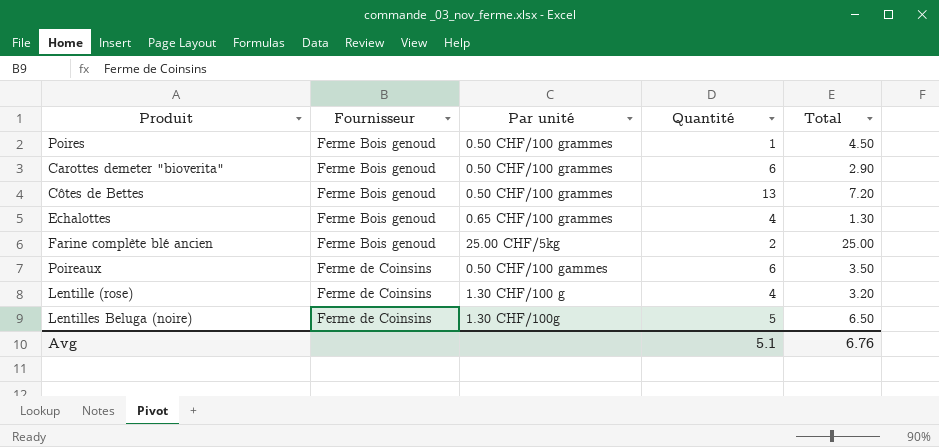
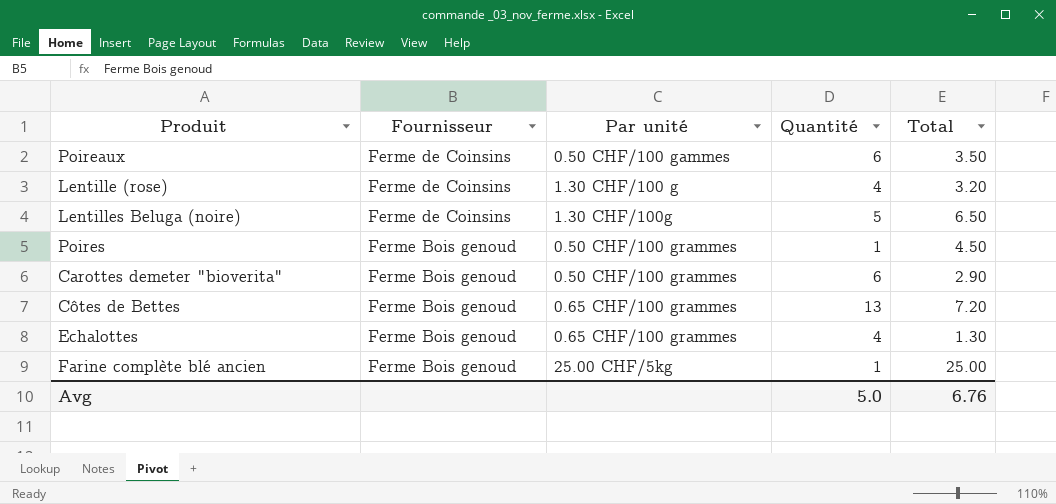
row order: Fournisseur ascending -> Fournisseur descending
Côtes de Bettes | Par unité: 0.50 CHF/100 grammes -> 0.65 CHF/100 grammes
Farine complète blé ancien | Quantité: 2 -> 1
Avg | Quantité: 5.1 -> 5.0

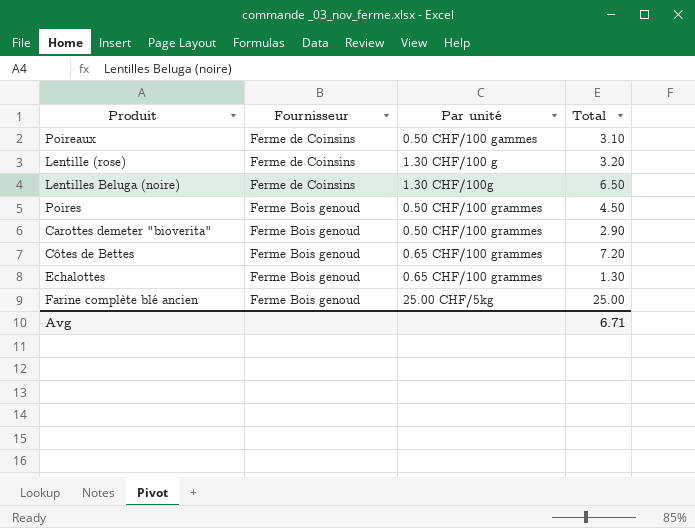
column Quantité | position: 4 -> none
Poireaux | Total: 3.50 -> 3.10
Avg | Total: 6.76 -> 6.71

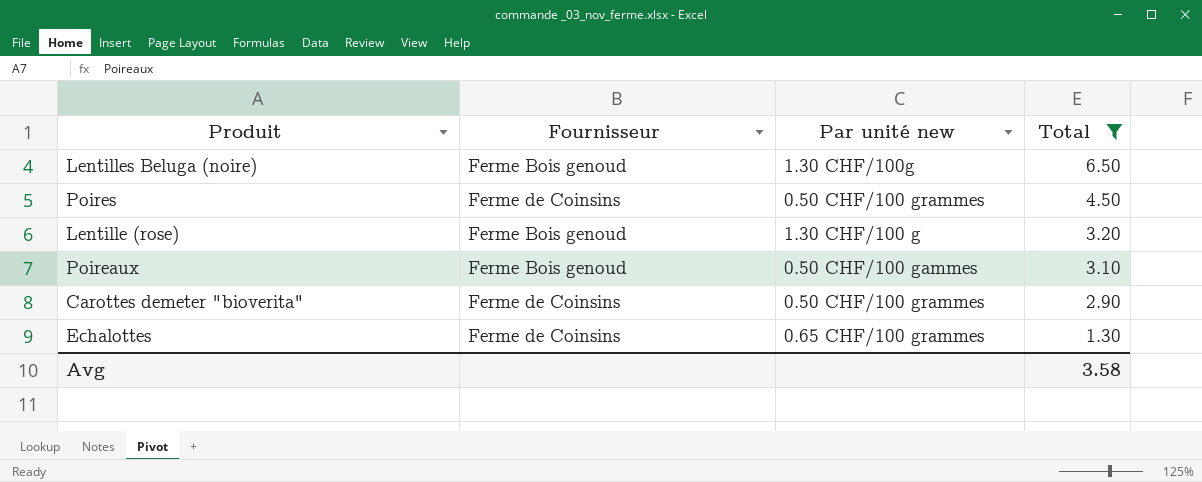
filter: none -> Total <= 6.50
row order: Fournisseur descending -> Total descending
column name: Par unité -> Par unité new
Lentilles Beluga (noire) | Fournisseur: Ferme de Coinsins -> Ferme Bois genoud
Poires | Fournisseur: Ferme Bois genoud -> Ferme de Coinsins
Lentille (rose) | Fournisseur: Ferme de Coinsins -> Ferme Bois genoud
Poireaux | Fournisseur: Ferme de Coinsins -> Ferme Bois genoud
Carottes demeter "bioverita" | Fournisseur: Ferme Bois genoud -> Ferme de Coinsins
Echalottes | Fournisseur: Ferme Bois genoud -> Ferme de Coinsins
Avg | Total: 6.71 -> 3.58

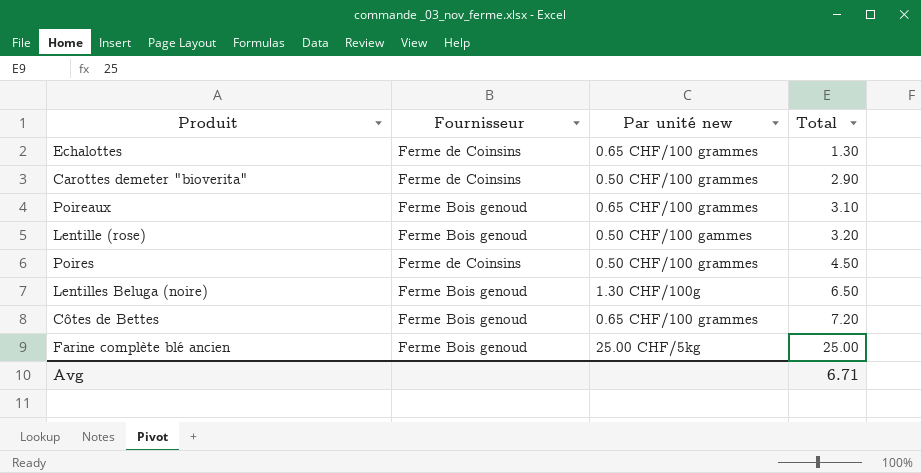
filter: Total <= 6.50 -> none
row order: Total descending -> Total ascending
Poireaux | Par unité new: 0.50 CHF/100 gammes -> 0.65 CHF/100 grammes
Lentille (rose) | Par unité new: 1.30 CHF/100 g -> 0.50 CHF/100 gammes
Avg | Total: 3.58 -> 6.71

